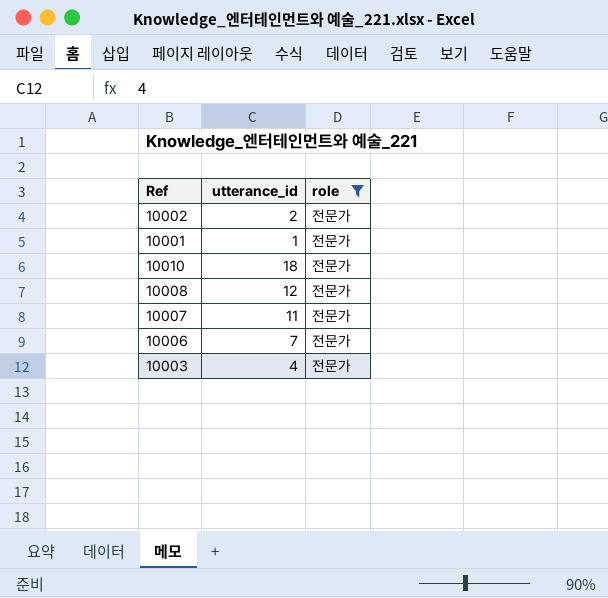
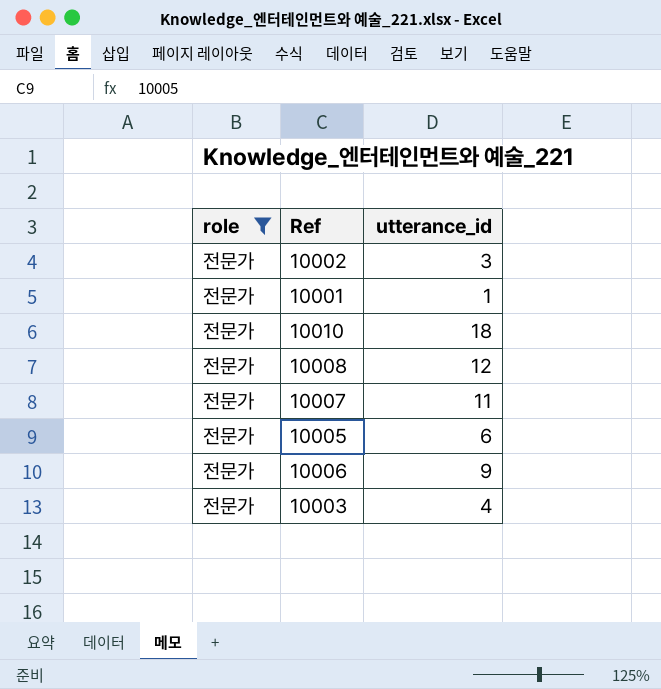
column role | position: 3 -> 1
10002 | utterance_id: 2 -> 3
row 10005: none -> 전문가 | 6
10006 | utterance_id: 7 -> 9

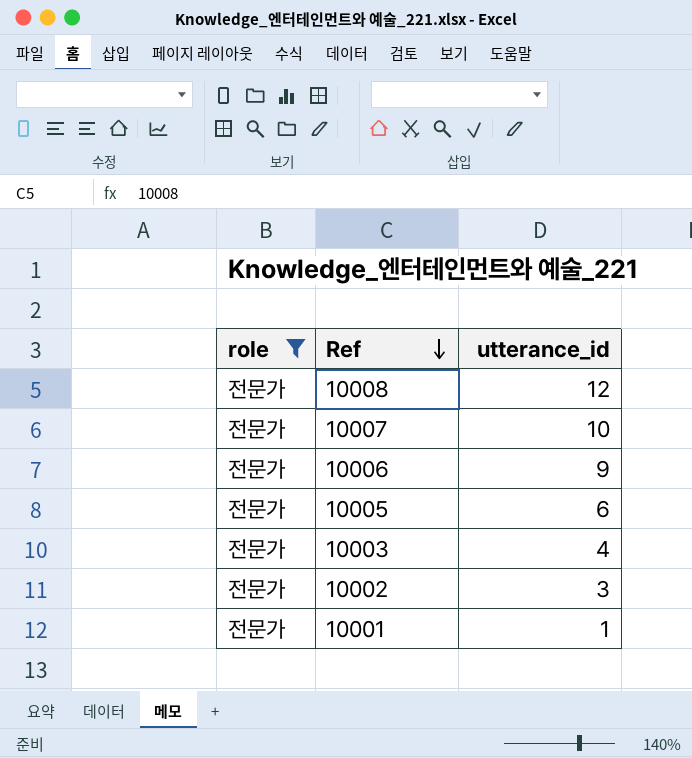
row order: none -> Ref descending
row 10010: 전문가 | 18 -> none
10007 | utterance_id: 11 -> 10

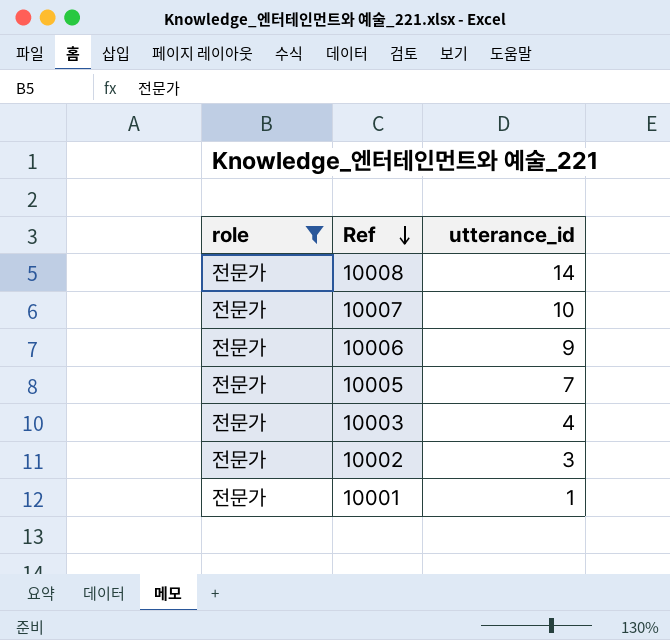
10008 | utterance_id: 12 -> 14
10005 | utterance_id: 6 -> 7

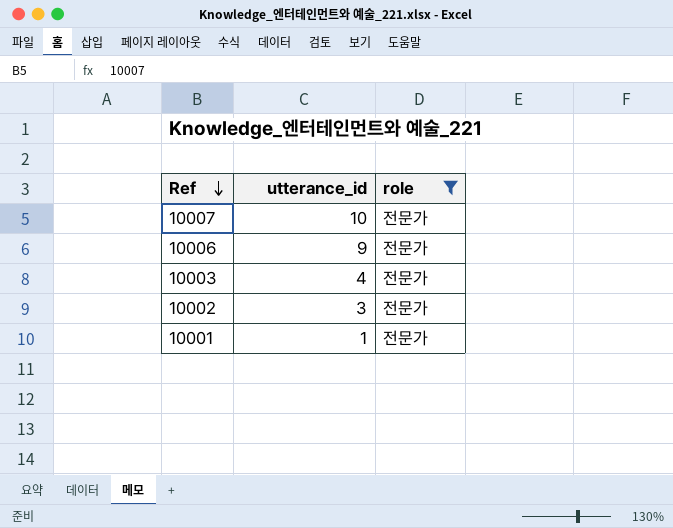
column role | position: 1 -> 3
row 10008: 전문가 | 14 -> none
row 10005: 전문가 | 7 -> none

